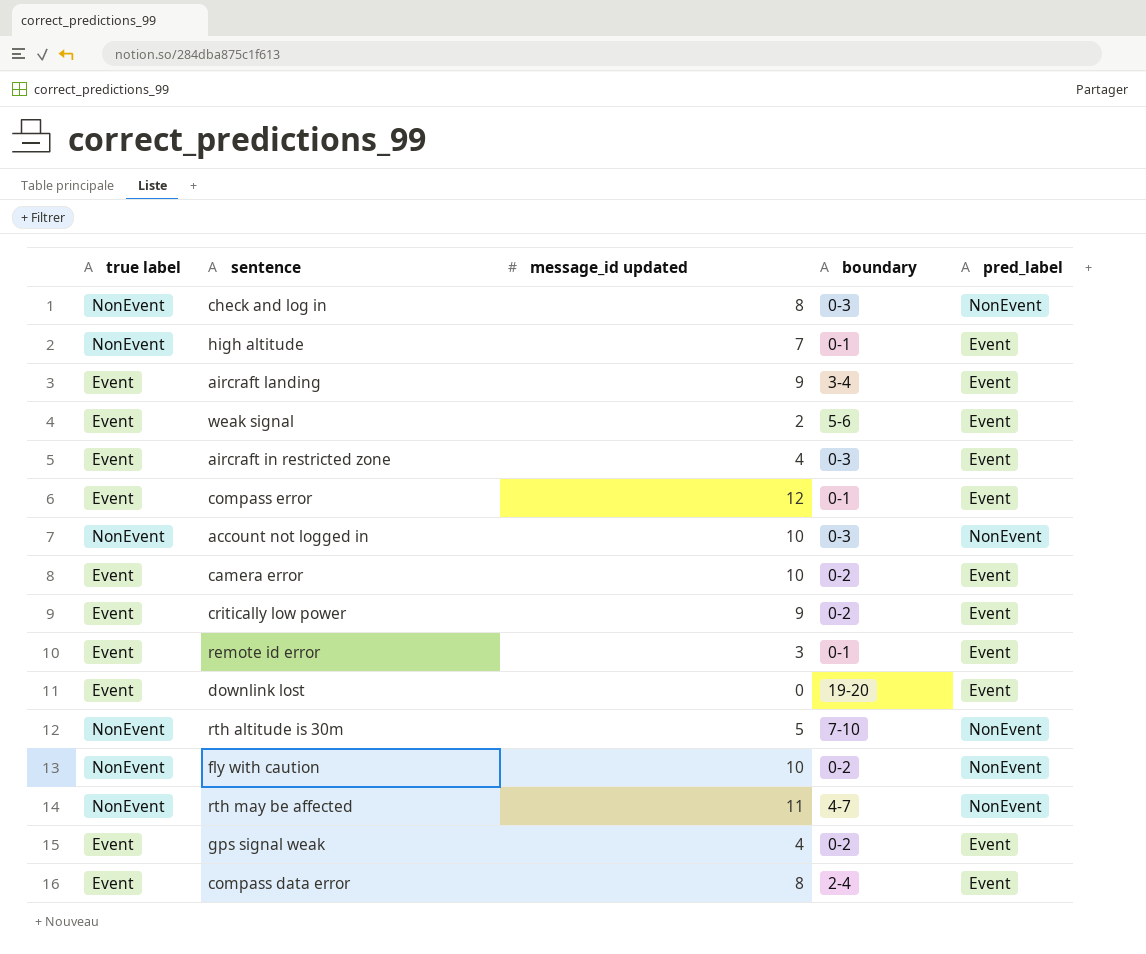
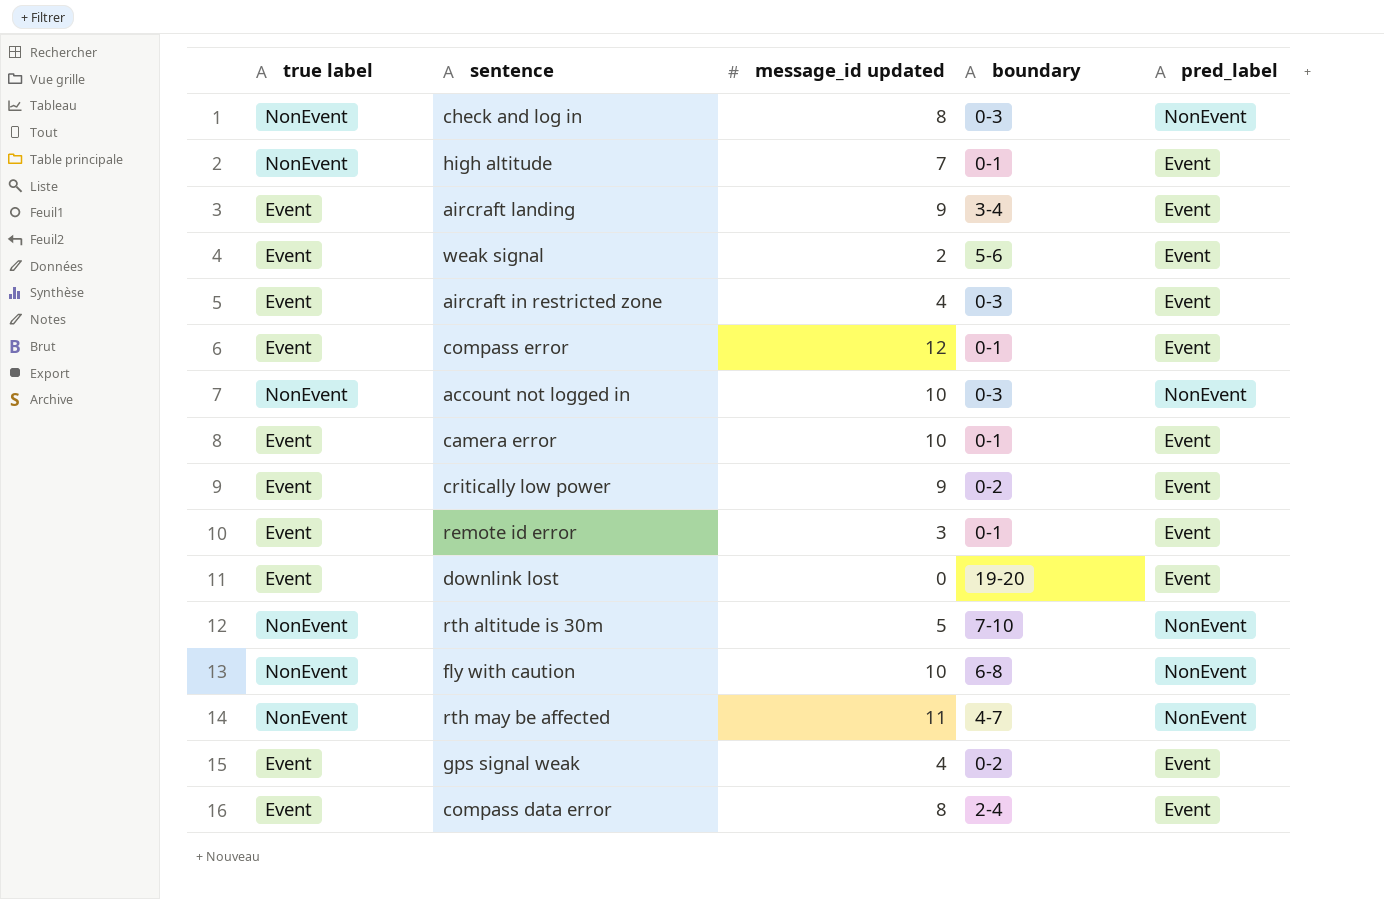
camera error | boundary: 0-2 -> 0-1
fly with caution | boundary: 0-2 -> 6-8

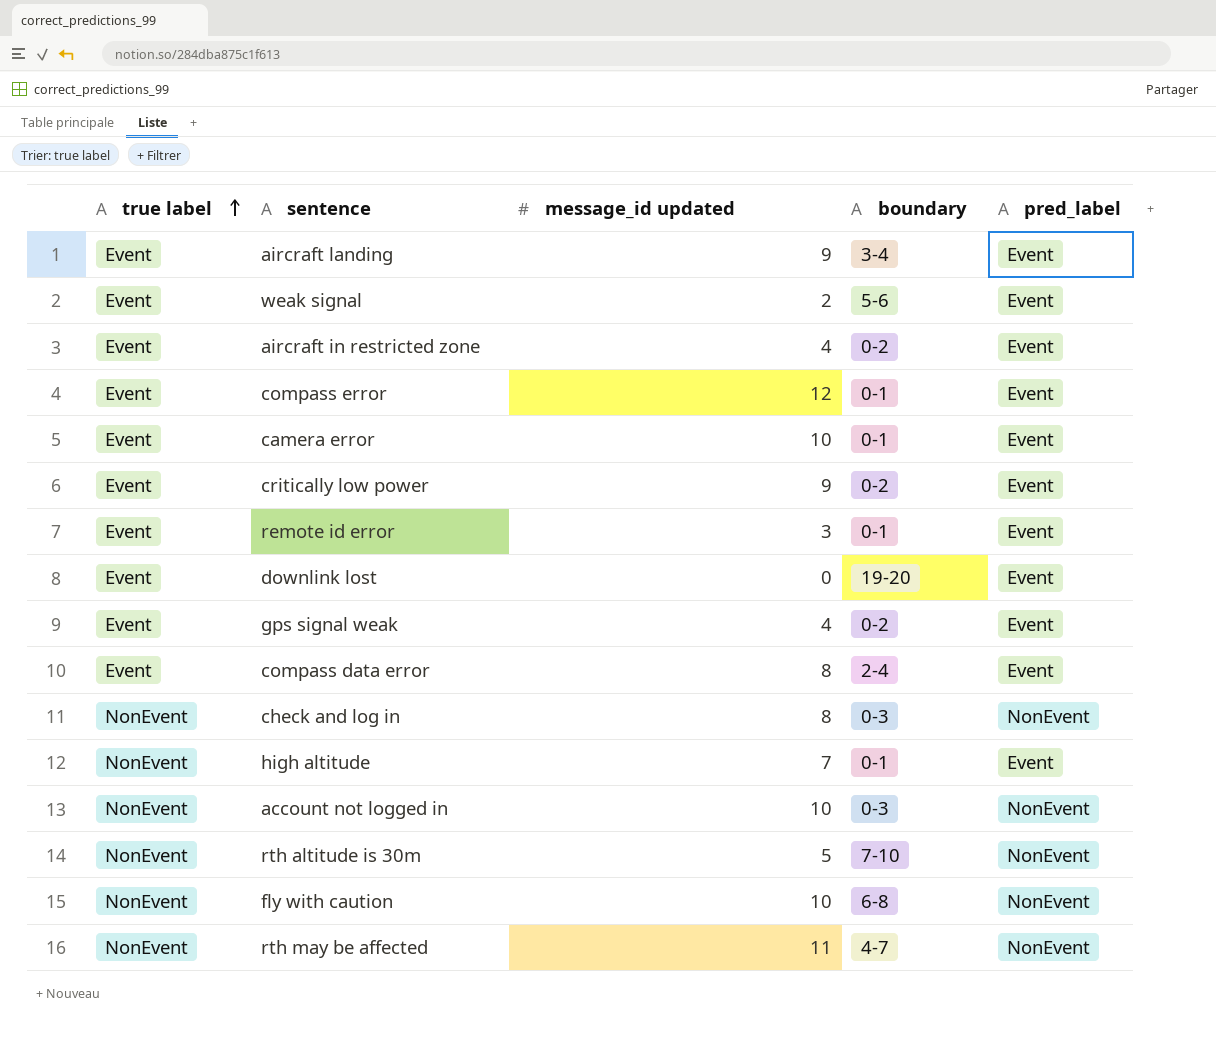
row order: none -> true label ascending
aircraft in restricted zone | boundary: 0-3 -> 0-2

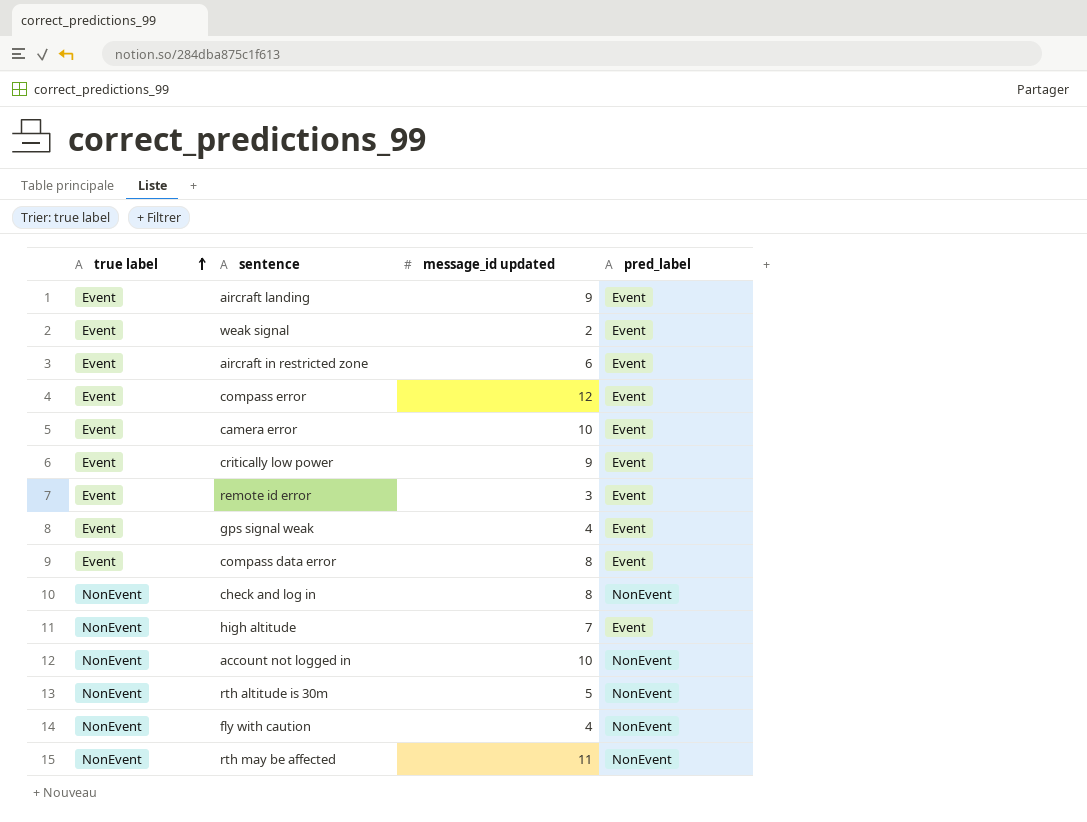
column boundary | position: 4 -> none
row downlink lost: Event | 0 | 19-20 | Event -> none
aircraft in restricted zone | message_id updated: 4 -> 6
fly with caution | message_id updated: 10 -> 4

